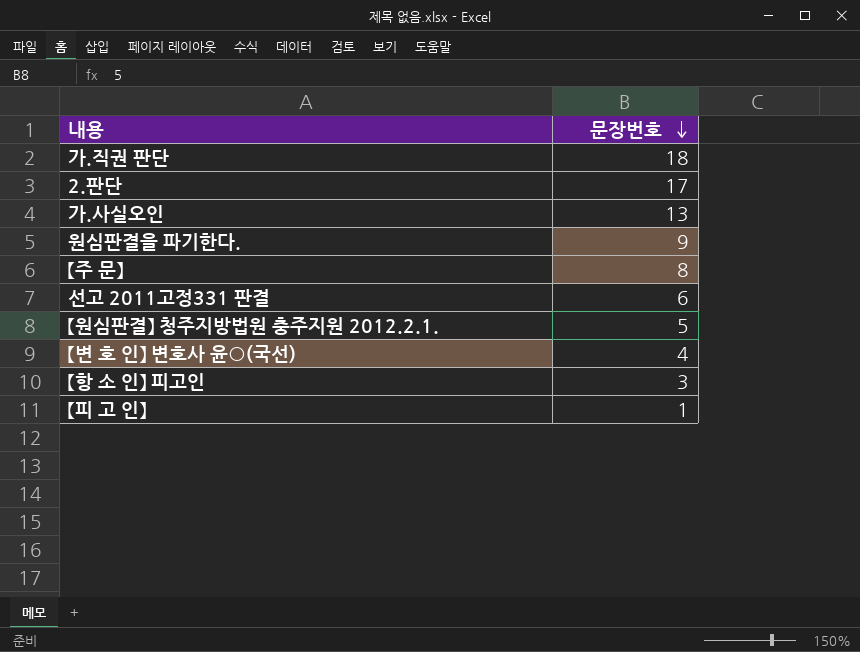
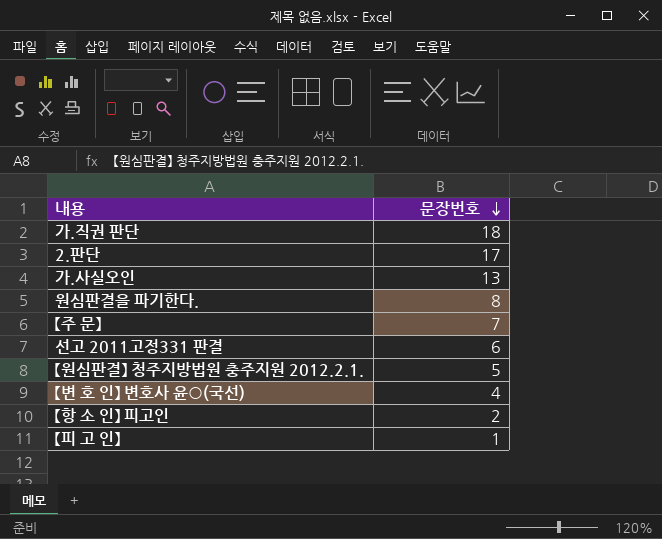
원심판결을 파기한다. | 문장번호: 9 -> 8
【주 문】 | 문장번호: 8 -> 7
【항 소 인】 피고인 | 문장번호: 3 -> 2

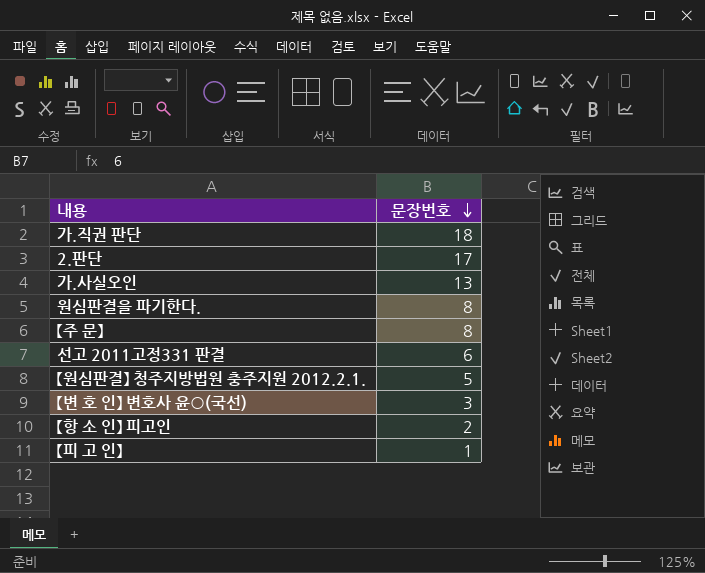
【주 문】 | 문장번호: 7 -> 8
【변 호 인】 변호사 윤○(국선) | 문장번호: 4 -> 3

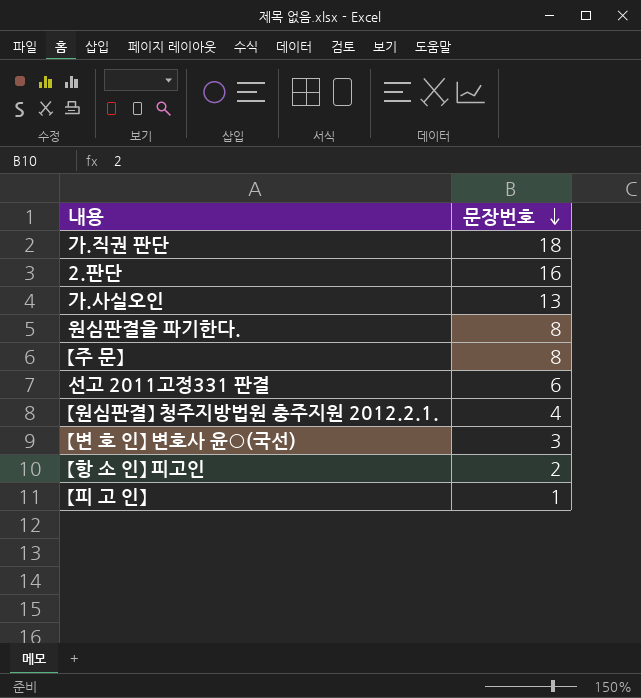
2.판단 | 문장번호: 17 -> 16
【원심판결】 청주지방법원 충주지원 2012.2.1. | 문장번호: 5 -> 4

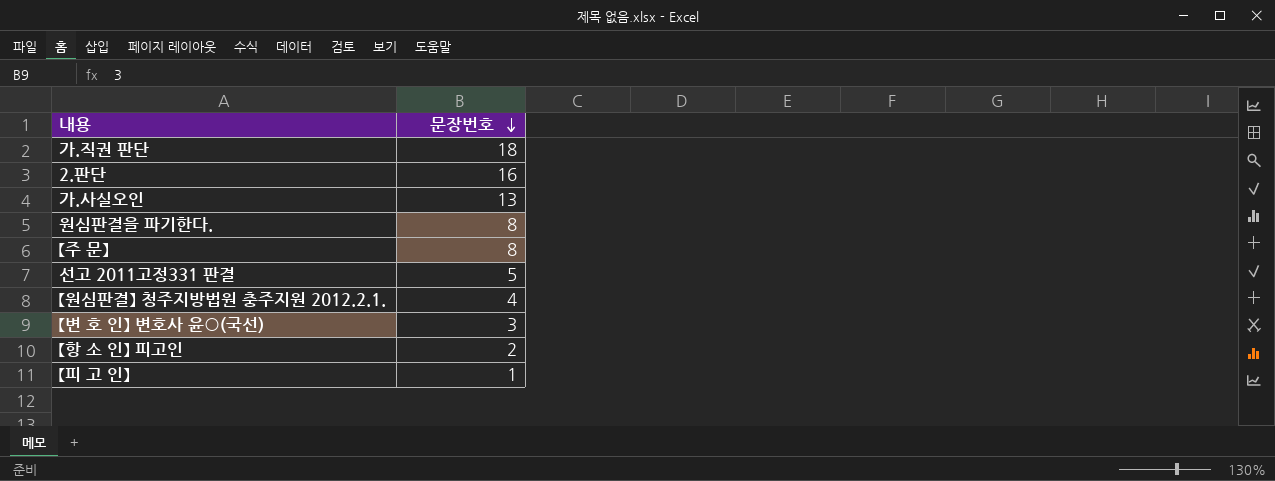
선고 2011고정331 판결 | 문장번호: 6 -> 5

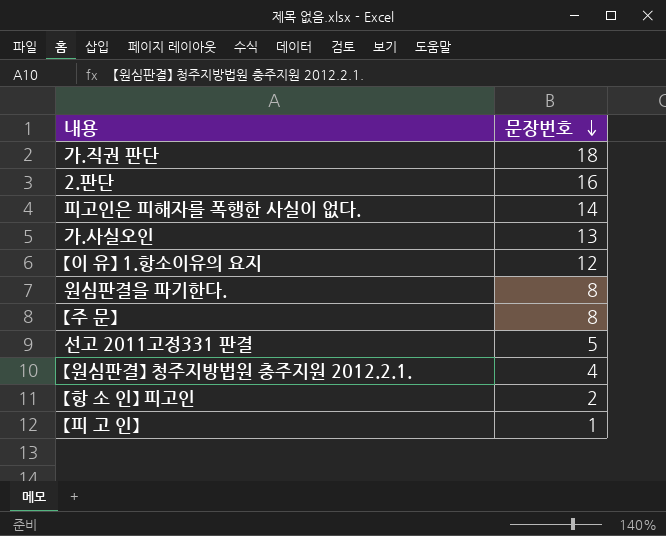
row 【변 호 인】 변호사 윤○(국선): 3 -> none
row 피고인은 피해자를 폭행한 사실이 없다.: none -> 14
row 【이 유】 1.항소이유의 요지: none -> 12

